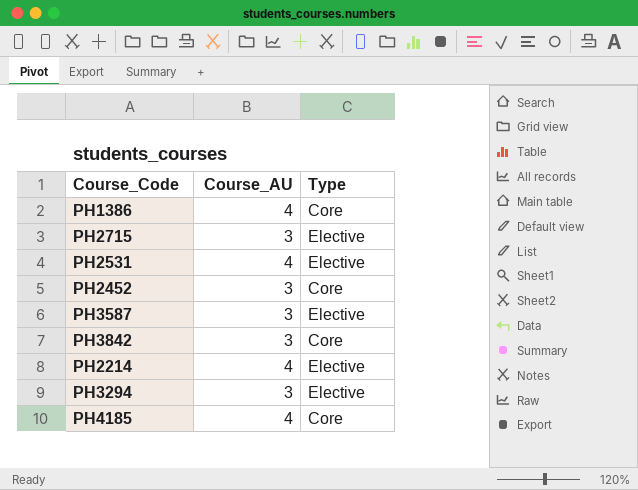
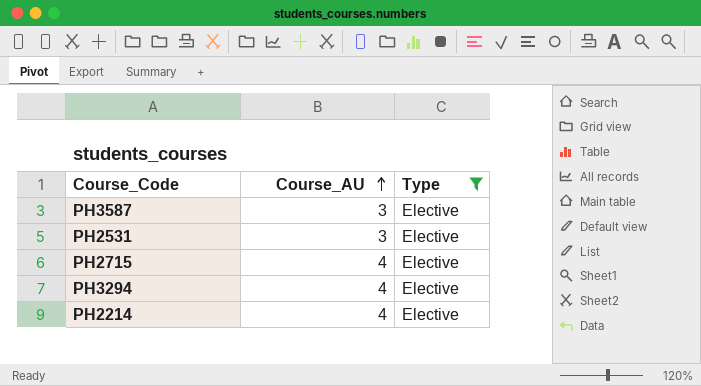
filter: none -> Type = Elective
row order: none -> Course_AU ascending
PH2531 | Course_AU: 4 -> 3
PH2715 | Course_AU: 3 -> 4
PH3294 | Course_AU: 3 -> 4

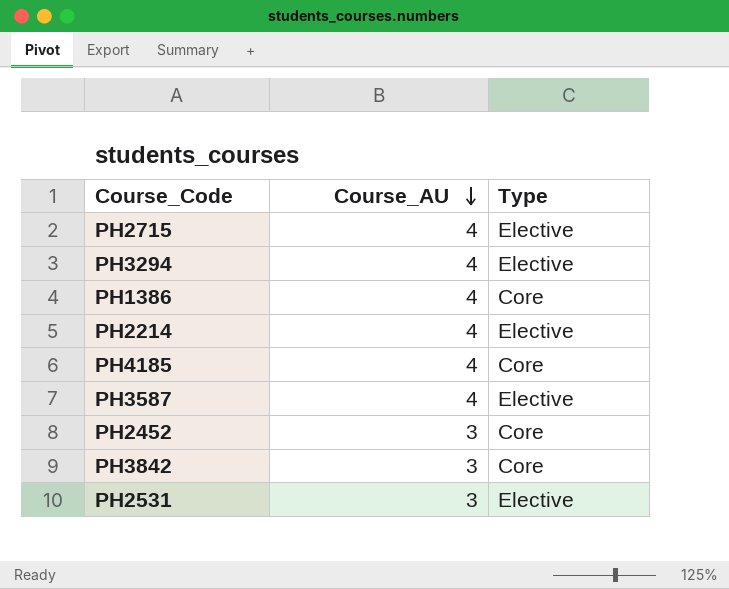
filter: Type = Elective -> none
row order: Course_AU ascending -> Course_AU descending
PH3587 | Course_AU: 3 -> 4

